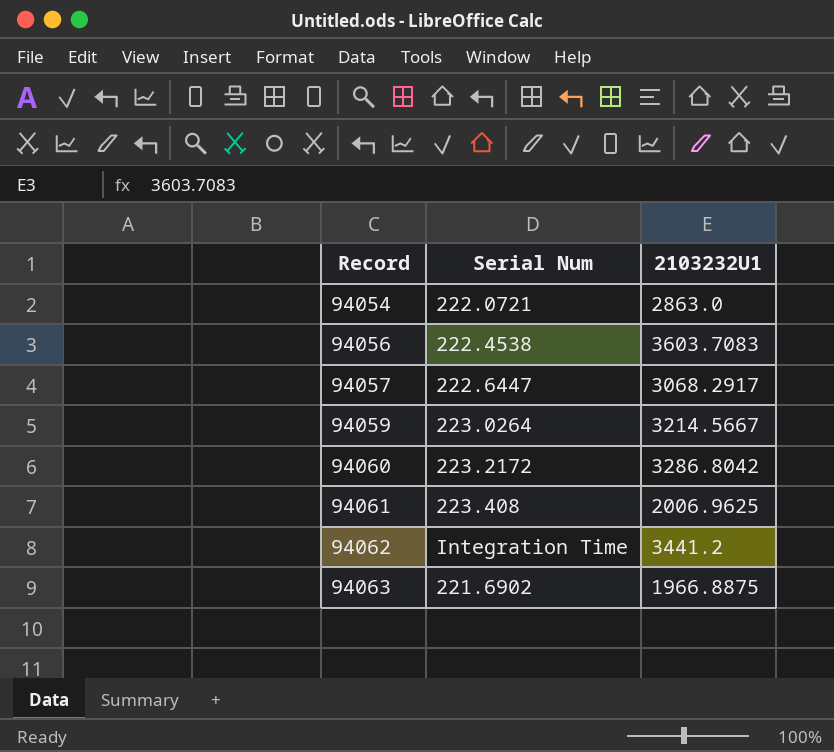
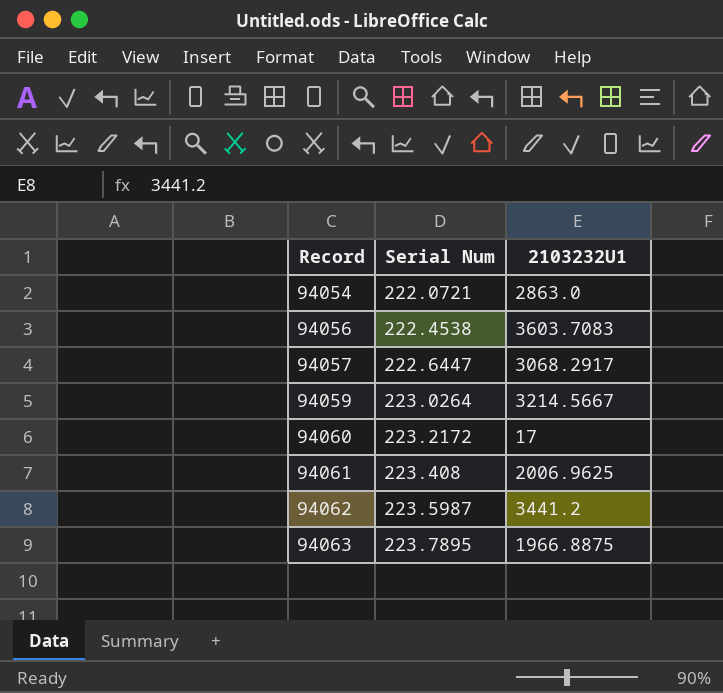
94060 | 2103232U1: 3286.8042 -> 17
94062 | Serial Num: Integration Time -> 223.5987
94063 | Serial Num: 221.6902 -> 223.7895

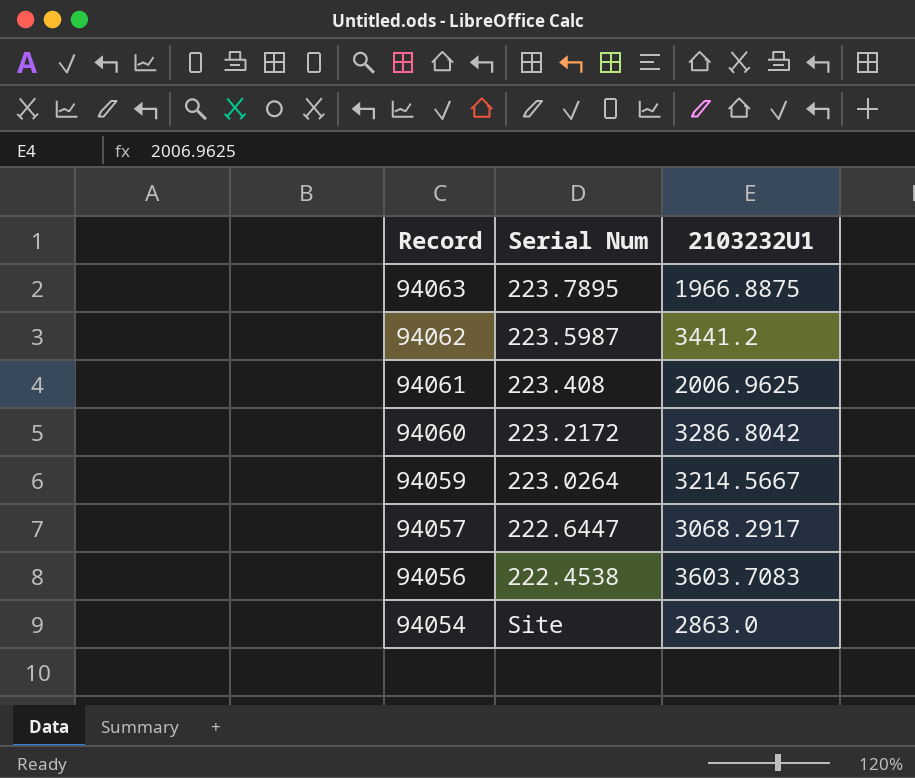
row order: Record ascending -> Record descending
94060 | 2103232U1: 17 -> 3286.8042
94054 | Serial Num: 222.0721 -> Site

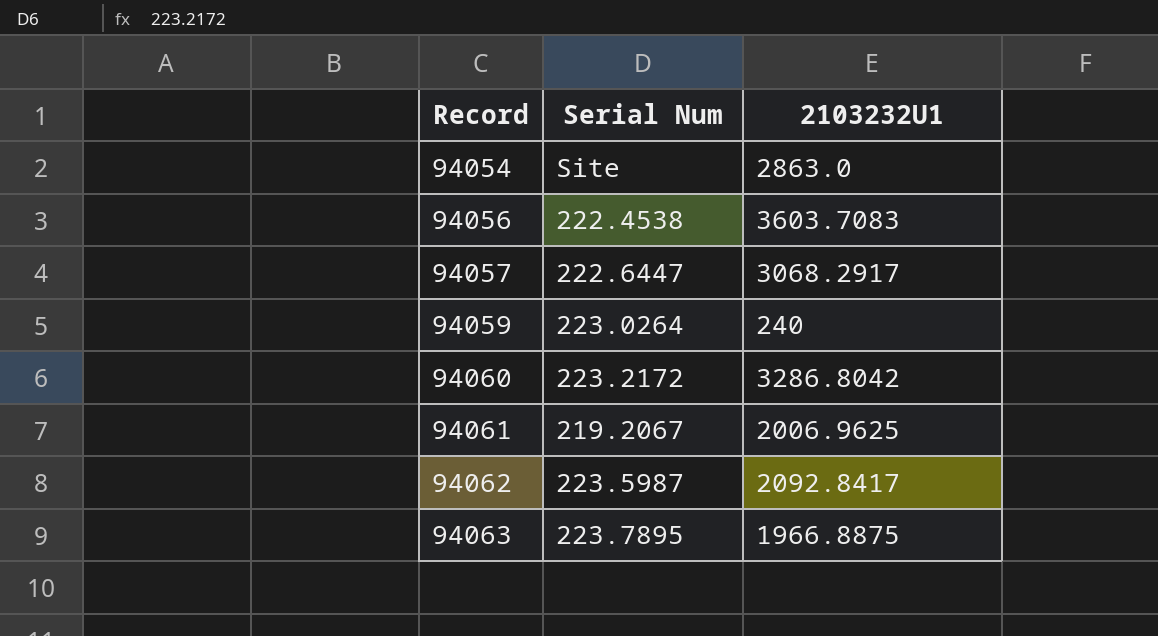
row order: Record descending -> Record ascending
94059 | 2103232U1: 3214.5667 -> 240
94061 | Serial Num: 223.408 -> 219.2067
94062 | 2103232U1: 3441.2 -> 2092.8417

